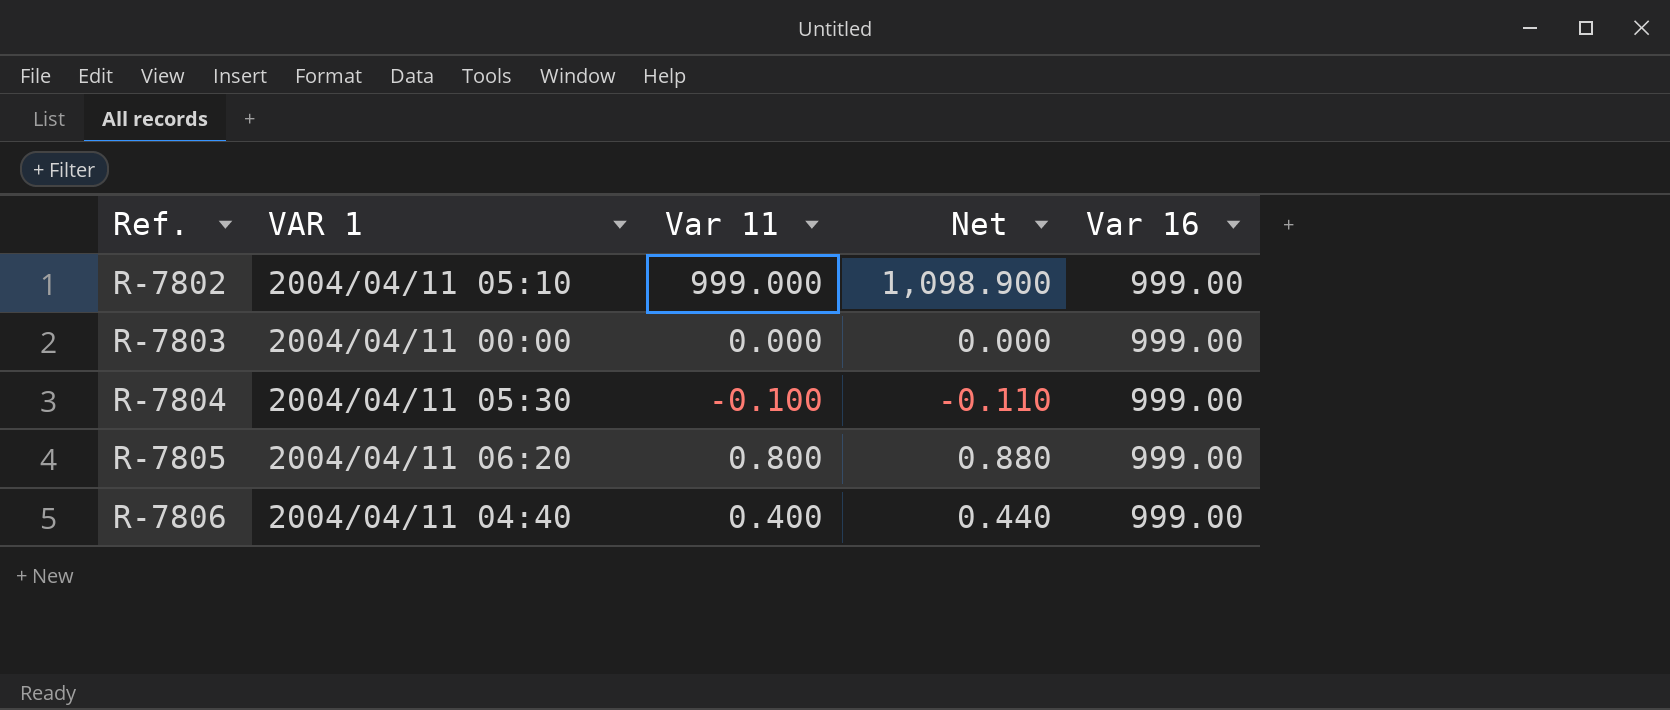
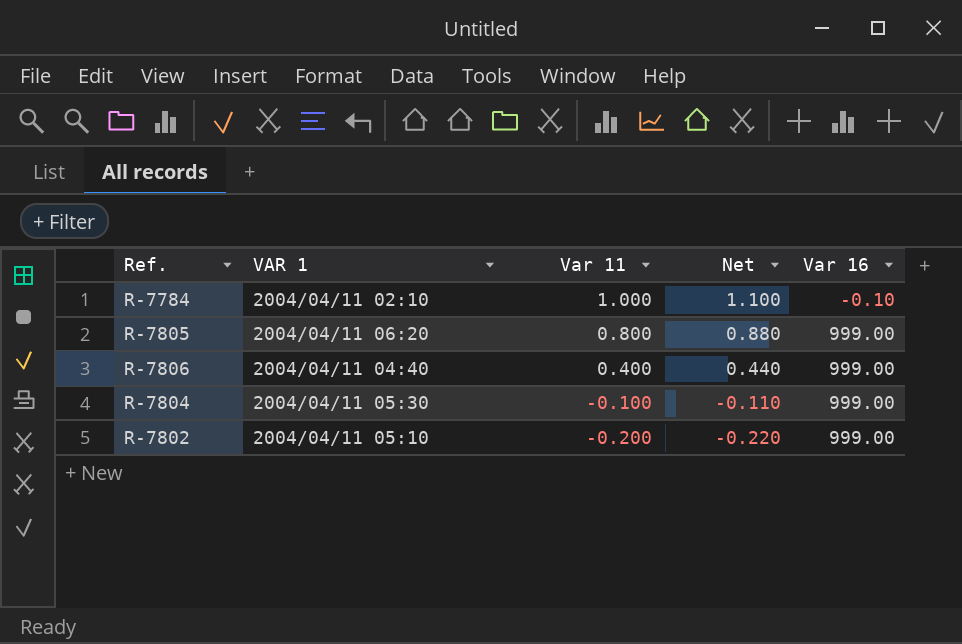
row order: Ref. ascending -> Var 11 descending
row R-7803: 2004/04/11 00:00 | 0.000 | 0.000 | 999.00 -> none
row R-7784: none -> 2004/04/11 02:10 | 1.000 | 1.100 | -0.10
R-7802 | Var 11: 999.000 -> -0.200
R-7802 | Net: 1,098.900 -> -0.220

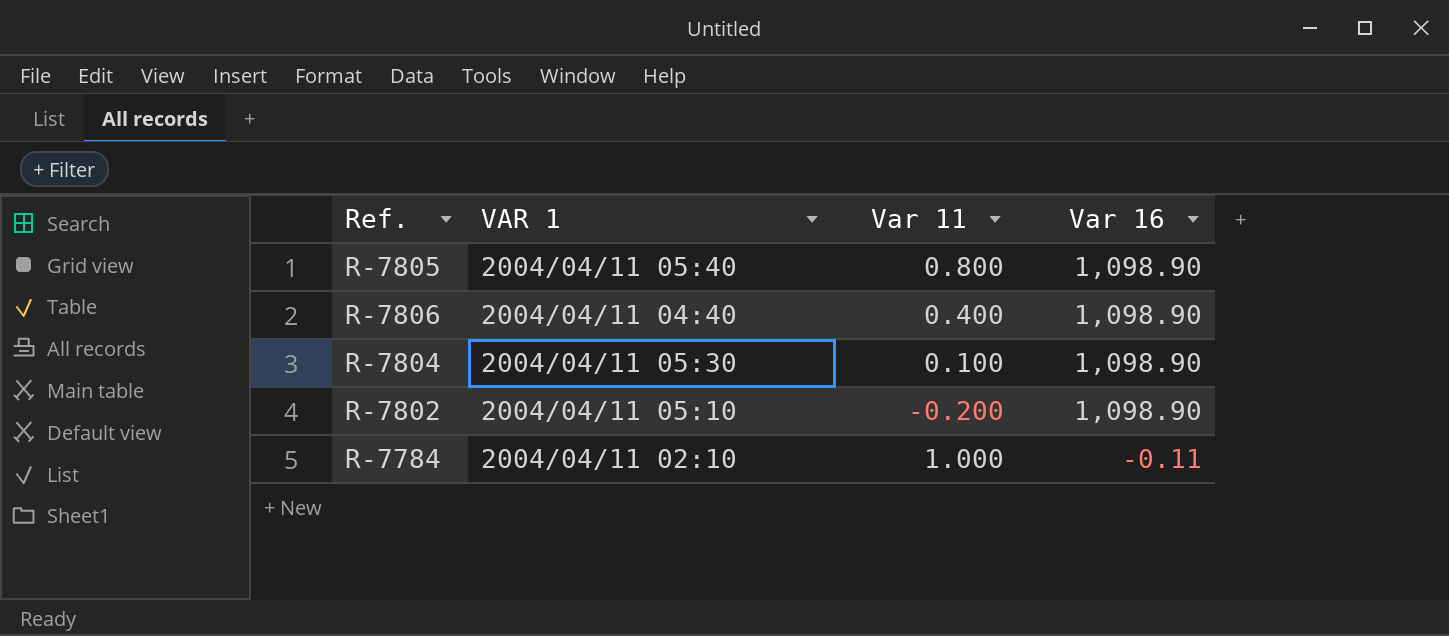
row order: Var 11 descending -> Var 16 descending
column Net | formula: [Var 11] * 1.1 -> none
R-7805 | VAR 1: 2004/04/11 06:20 -> 2004/04/11 05:40
R-7805 | Var 16: 999.00 -> 1,098.90
R-7806 | Var 16: 999.00 -> 1,098.90
R-7804 | Var 11: -0.100 -> 0.100
R-7804 | Var 16: 999.00 -> 1,098.90
R-7802 | Var 16: 999.00 -> 1,098.90
R-7784 | Var 16: -0.10 -> -0.11

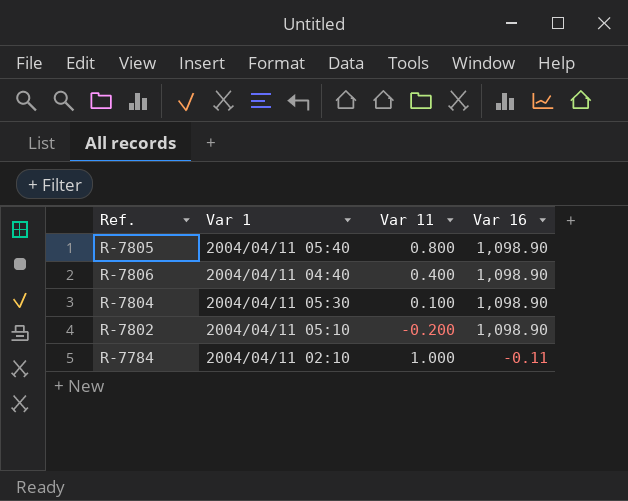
column name: VAR 1 -> Var 1

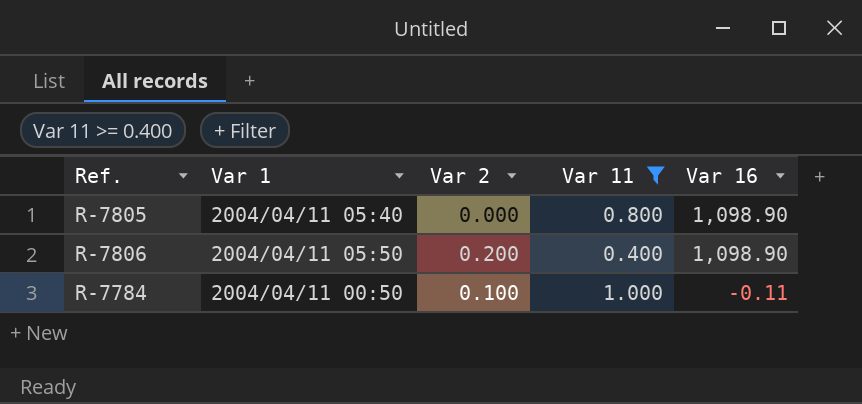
filter: none -> Var 11 >= 0.400
column Var 2 | position: none -> 3
R-7806 | Var 1: 2004/04/11 04:40 -> 2004/04/11 05:50
R-7784 | Var 1: 2004/04/11 02:10 -> 2004/04/11 00:50

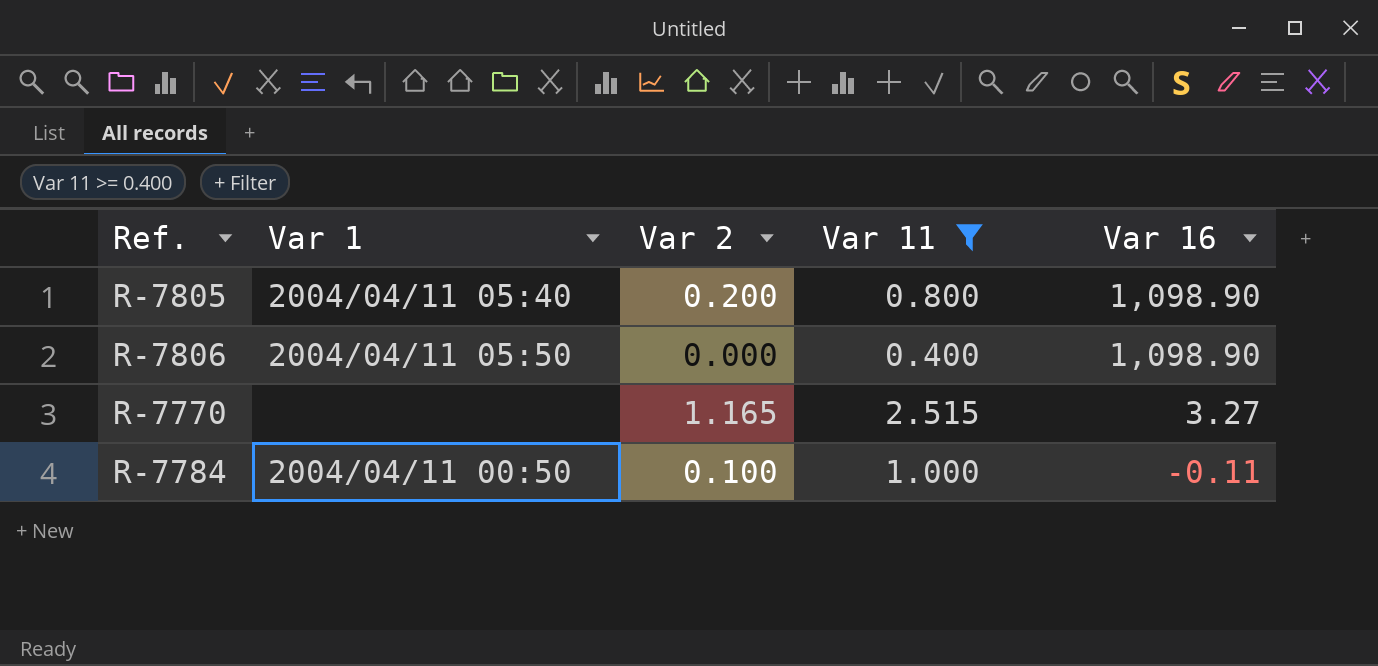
R-7805 | Var 2: 0.000 -> 0.200
R-7806 | Var 2: 0.200 -> 0.000
row R-7770: none -> none | 1.165 | 2.515 | 3.27

